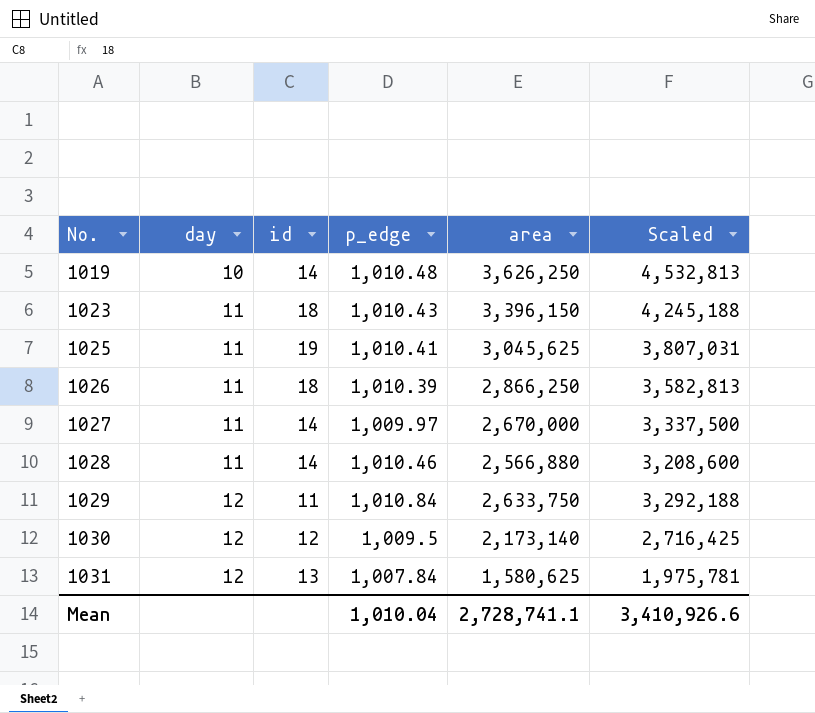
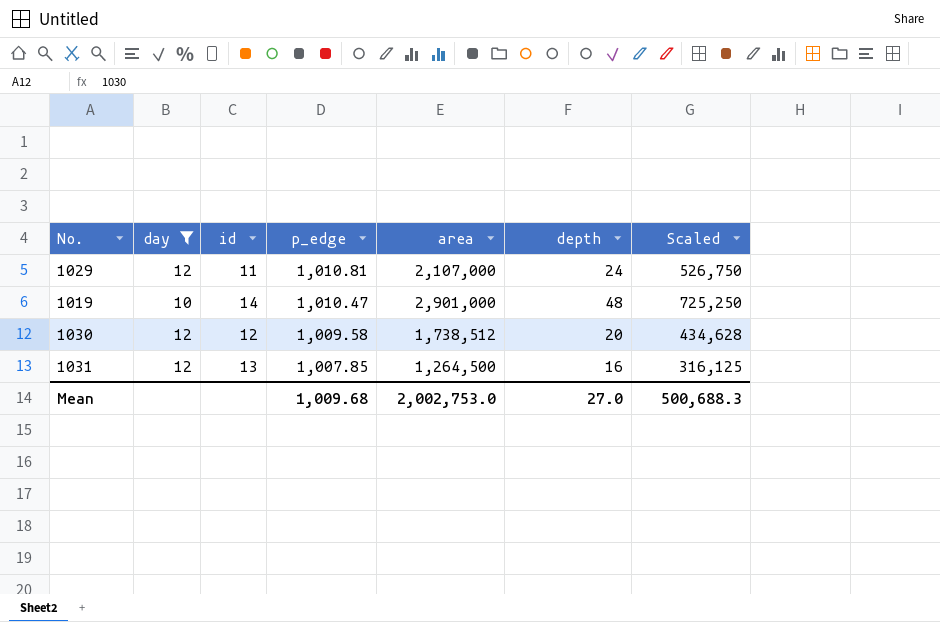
filter: none -> day != 11
row order: No. ascending -> p_edge descending
column depth | position: none -> 6
column Scaled | formula: [area] * 1.25 -> [area] * 0.25
1029 | p_edge: 1,010.84 -> 1,010.81
1029 | area: 2,633,750 -> 2,107,000
1019 | p_edge: 1,010.48 -> 1,010.47
1019 | area: 3,626,250 -> 2,901,000
1030 | p_edge: 1,009.5 -> 1,009.58
1030 | area: 2,173,140 -> 1,738,512
1031 | p_edge: 1,007.84 -> 1,007.85
1031 | area: 1,580,625 -> 1,264,500
Mean | p_edge: 1,010.04 -> 1,009.68
Mean | area: 2,728,741.1 -> 2,002,753.0
Mean | Scaled: 3,410,926.6 -> 500,688.3

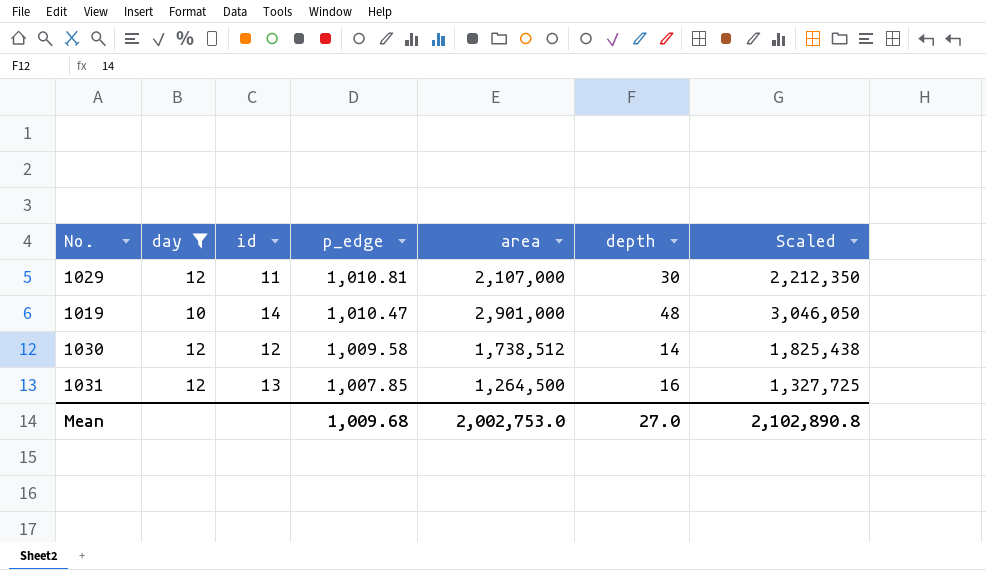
column Scaled | formula: [area] * 0.25 -> [area] * 1.05
1029 | depth: 24 -> 30
1030 | depth: 20 -> 14
Mean | Scaled: 500,688.3 -> 2,102,890.8

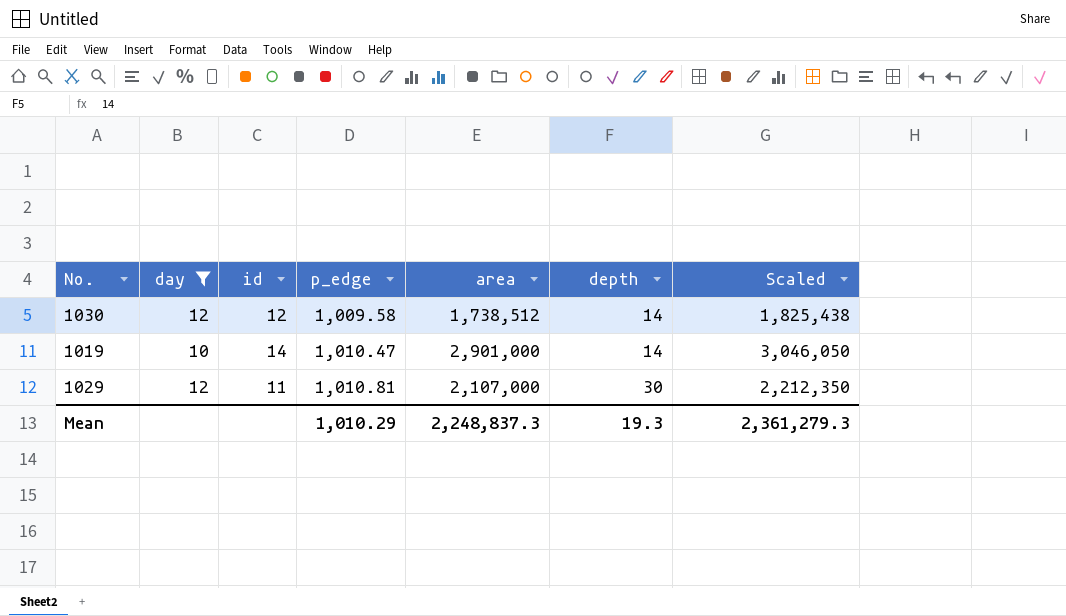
row order: p_edge descending -> p_edge ascending
row 1031: 12 | 13 | 1,007.85 | 1,264,500 | 16 | 1,327,725 -> none
1019 | depth: 48 -> 14
Mean | p_edge: 1,009.68 -> 1,010.29
Mean | area: 2,002,753.0 -> 2,248,837.3
Mean | depth: 27.0 -> 19.3
Mean | Scaled: 2,102,890.8 -> 2,361,279.3

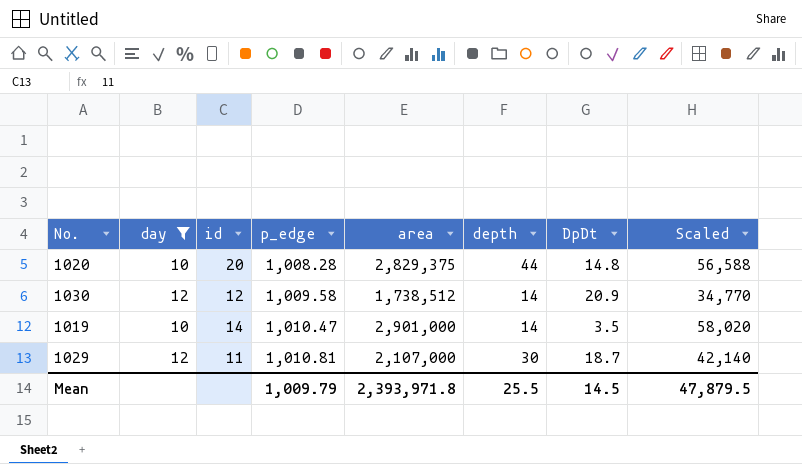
column DpDt | position: none -> 7
column Scaled | formula: [area] * 1.05 -> [area] * 0.02
row 1020: none -> 10 | 20 | 1,008.28 | 2,829,375 | 44 | 14.8 | 56,588
Mean | p_edge: 1,010.29 -> 1,009.79
Mean | area: 2,248,837.3 -> 2,393,971.8
Mean | depth: 19.3 -> 25.5
Mean | Scaled: 2,361,279.3 -> 47,879.5

